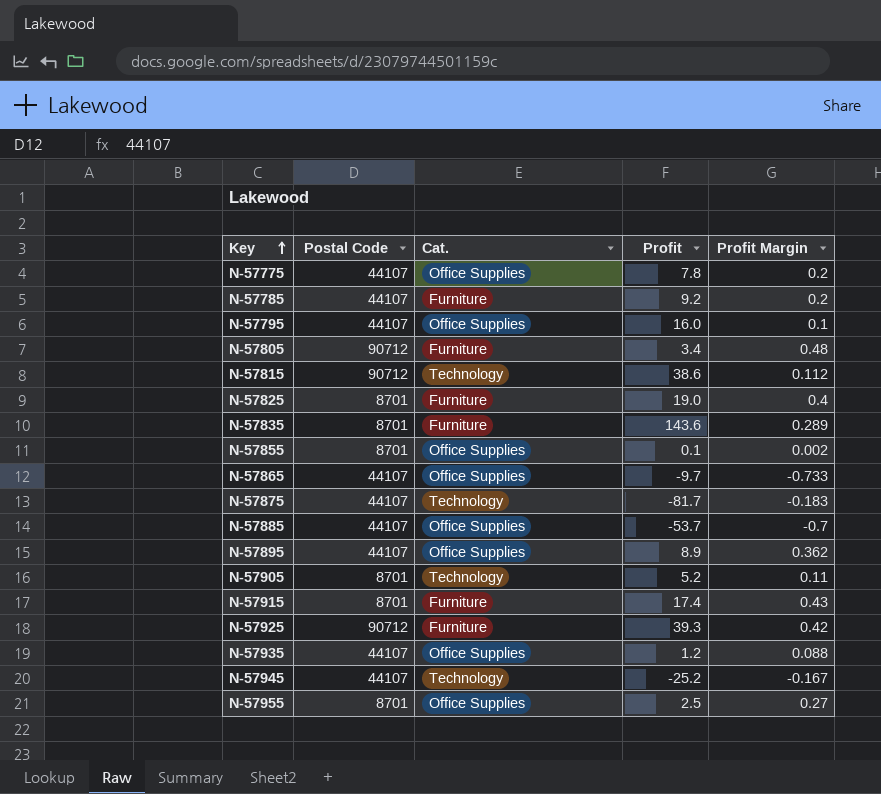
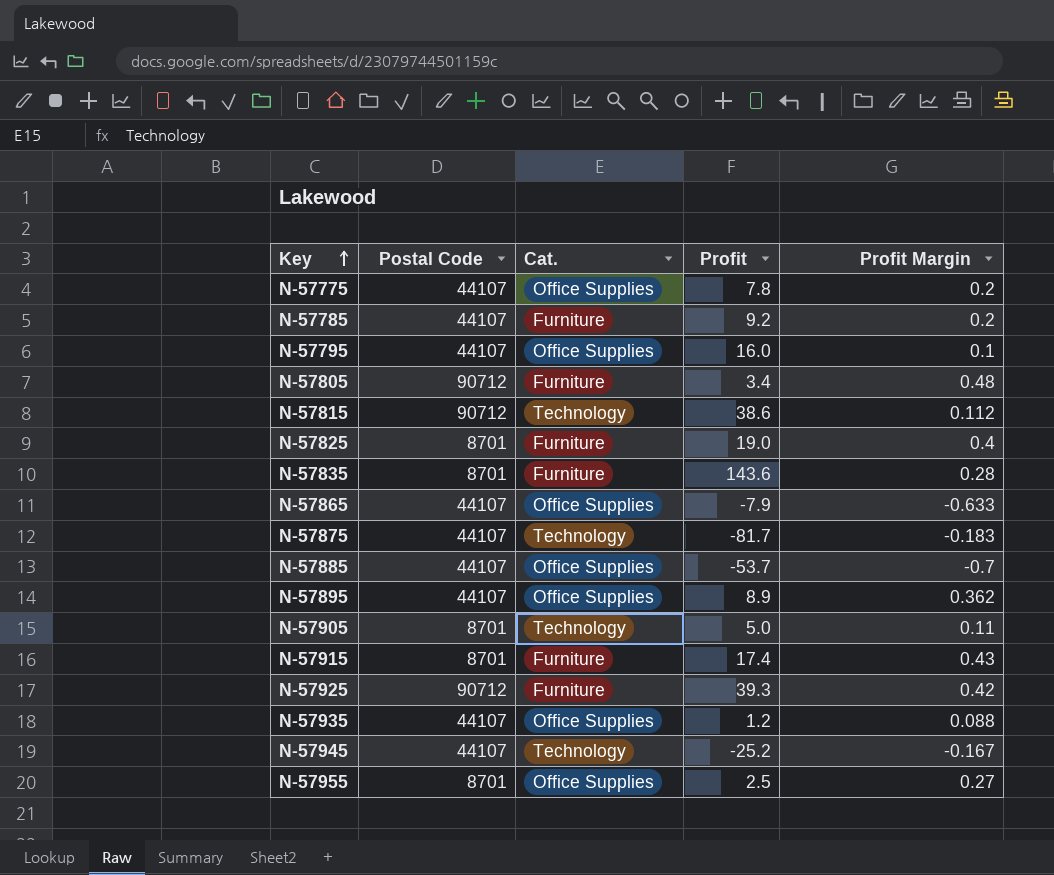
row N-57855: 8701 | Office Supplies | 0.1 | 0.002 -> none
N-57835 | Profit Margin: 0.289 -> 0.28
N-57865 | Profit: -9.7 -> -7.9
N-57865 | Profit Margin: -0.733 -> -0.633
N-57905 | Profit: 5.2 -> 5.0

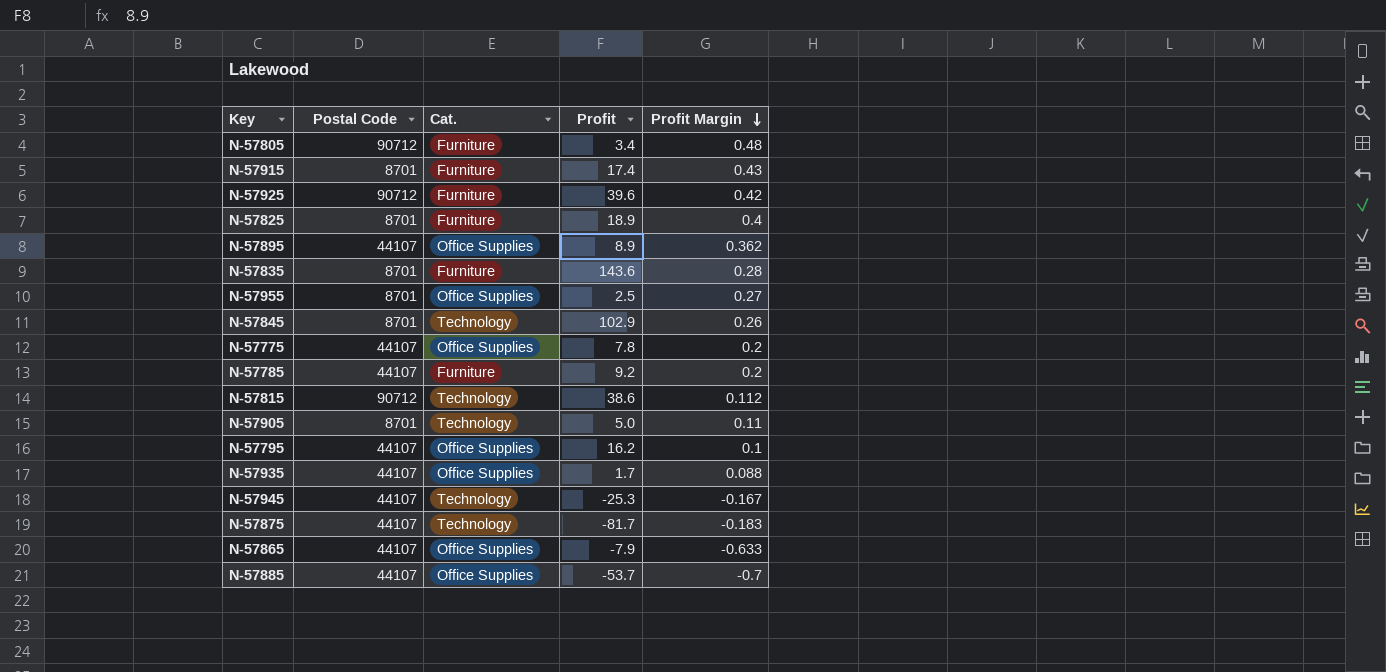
row order: Key ascending -> Profit Margin descending
N-57925 | Profit: 39.3 -> 39.6
N-57825 | Profit: 19.0 -> 18.9
row N-57845: none -> 8701 | Technology | 102.9 | 0.26
N-57795 | Profit: 16.0 -> 16.2
N-57935 | Profit: 1.2 -> 1.7
N-57945 | Profit: -25.2 -> -25.3

